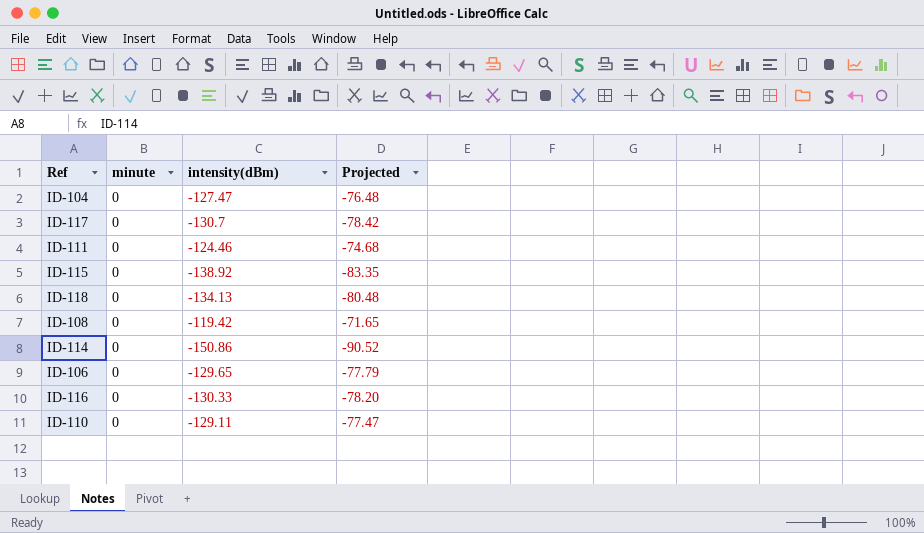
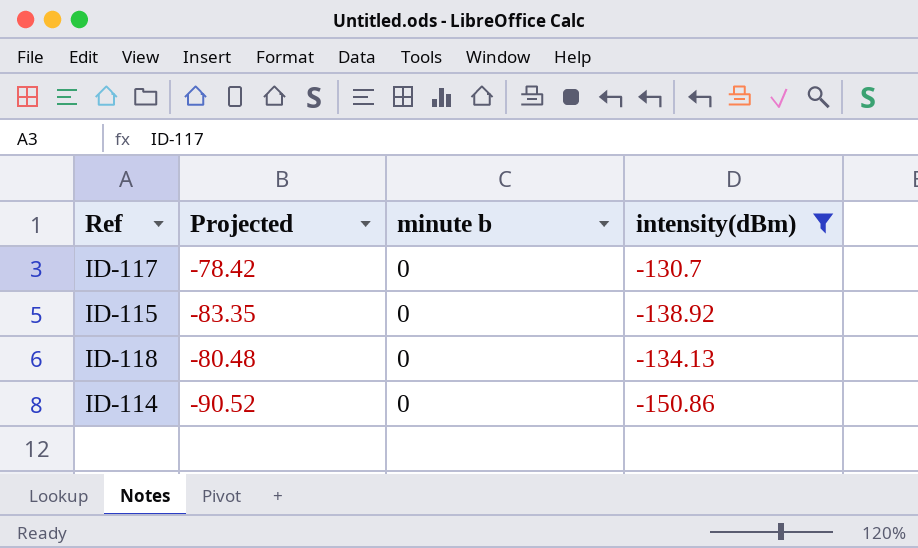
filter: none -> intensity(dBm) <= -130.7
column Projected | position: 4 -> 2
column name: minute -> minute b

